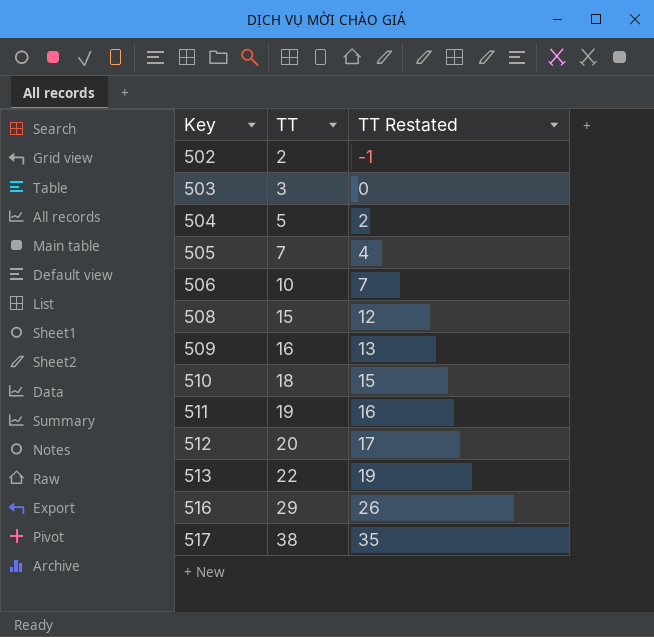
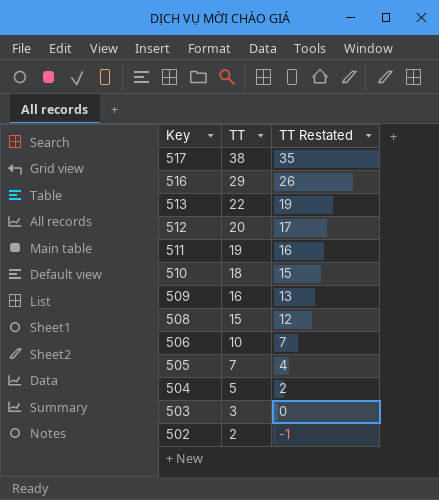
row order: Key ascending -> Key descending

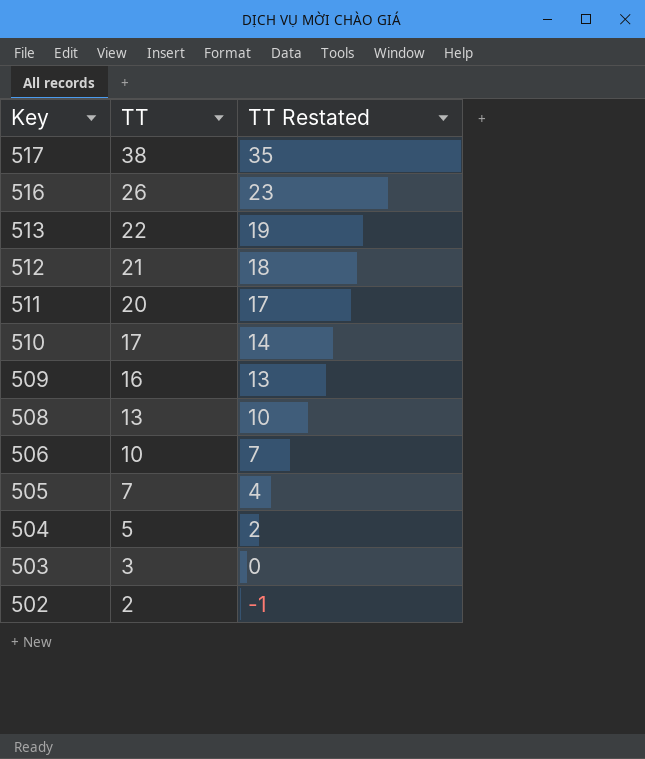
516 | TT: 29 -> 26
516 | TT Restated: 26 -> 23
512 | TT: 20 -> 21
512 | TT Restated: 17 -> 18
511 | TT: 19 -> 20
511 | TT Restated: 16 -> 17
510 | TT: 18 -> 17
510 | TT Restated: 15 -> 14
508 | TT: 15 -> 13
508 | TT Restated: 12 -> 10

